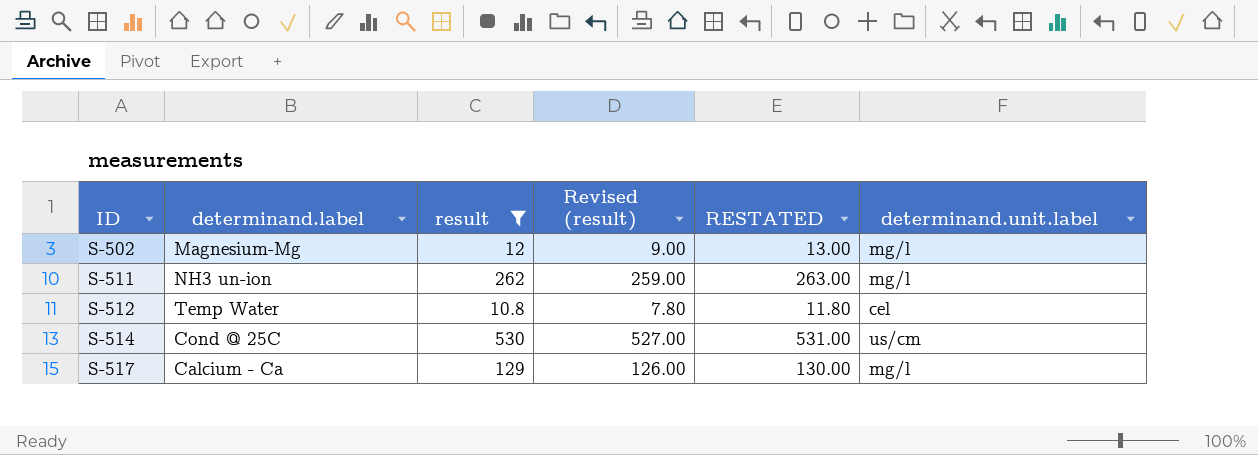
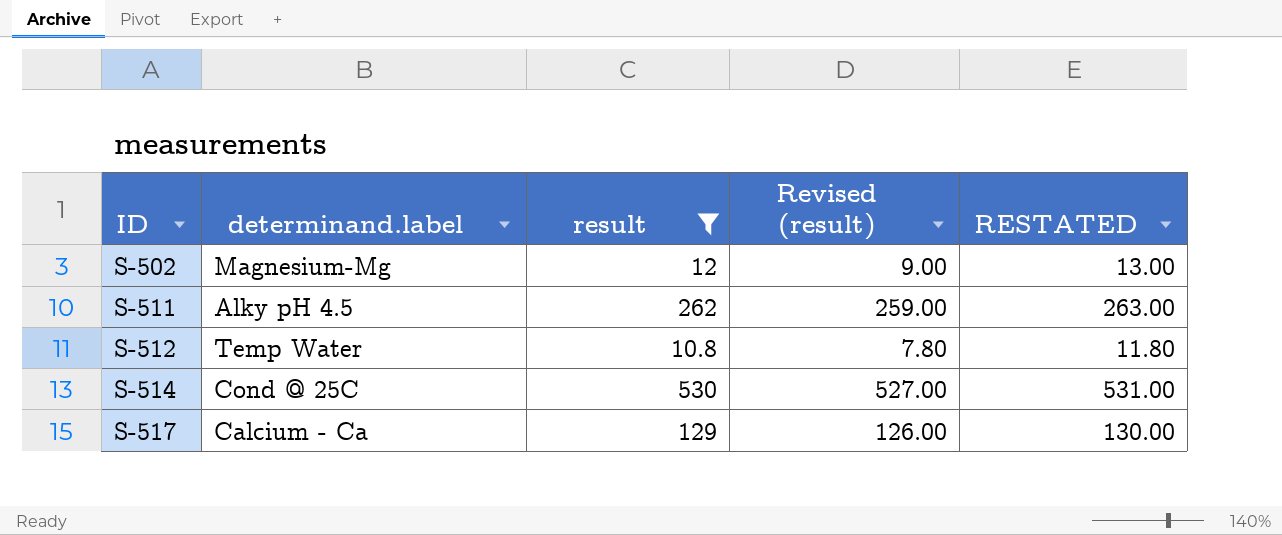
column determinand.unit.label | position: 6 -> none
S-511 | determinand.label: NH3 un-ion -> Alky pH 4.5

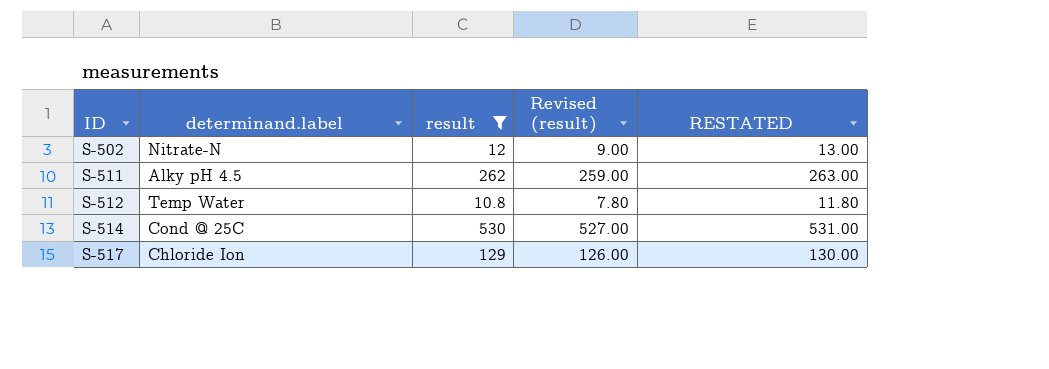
S-502 | determinand.label: Magnesium-Mg -> Nitrate-N
S-517 | determinand.label: Calcium - Ca -> Chloride Ion

